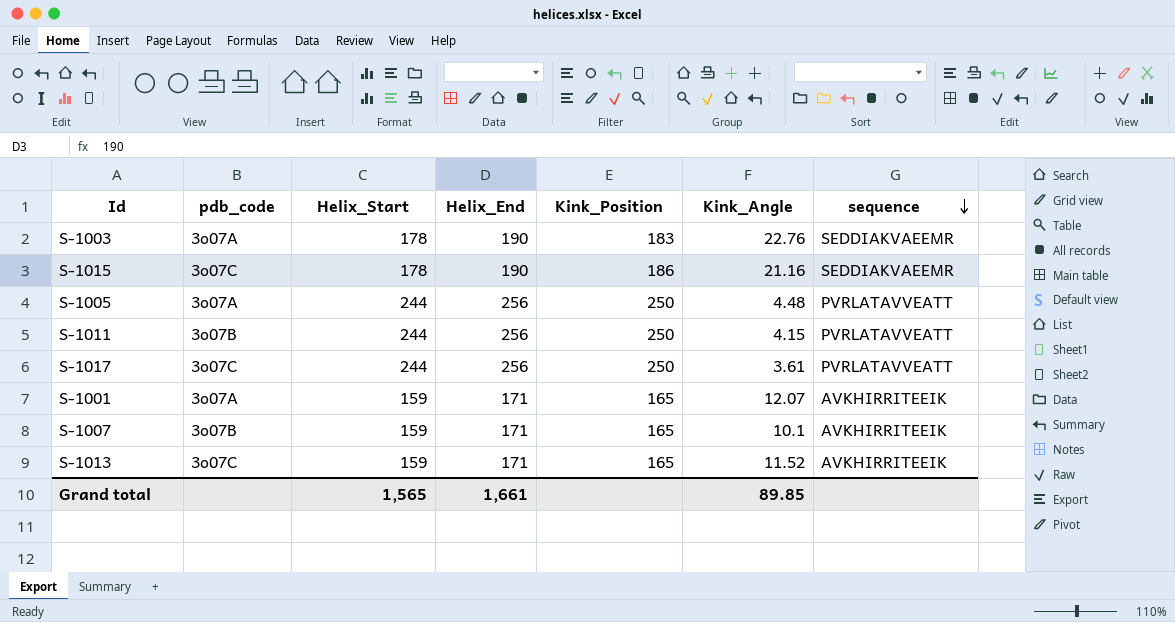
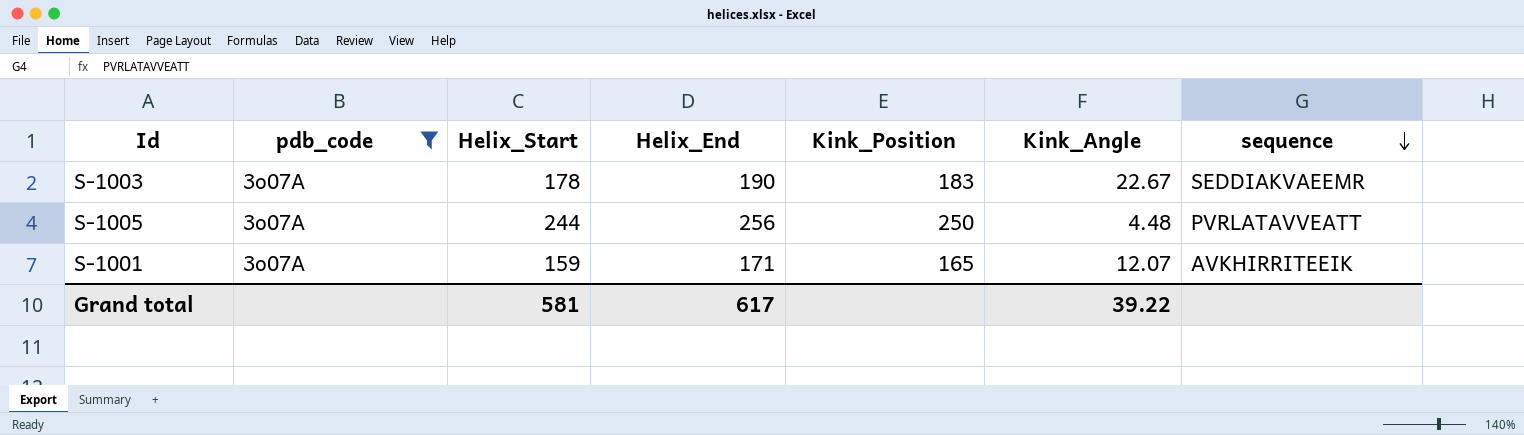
filter: none -> pdb_code = 3o07A
S-1003 | Kink_Angle: 22.76 -> 22.67
Grand total | Helix_Start: 1,565 -> 581
Grand total | Helix_End: 1,661 -> 617
Grand total | Kink_Angle: 89.85 -> 39.22

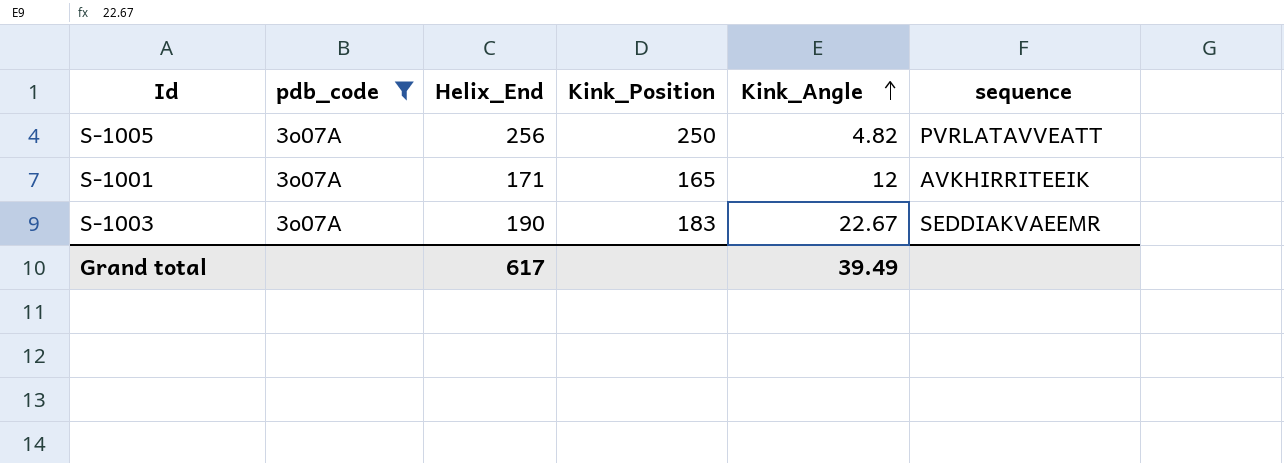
row order: sequence descending -> Kink_Angle ascending
column Helix_Start | position: 3 -> none
S-1005 | Kink_Angle: 4.48 -> 4.82
S-1001 | Kink_Angle: 12.07 -> 12
Grand total | Kink_Angle: 39.22 -> 39.49

